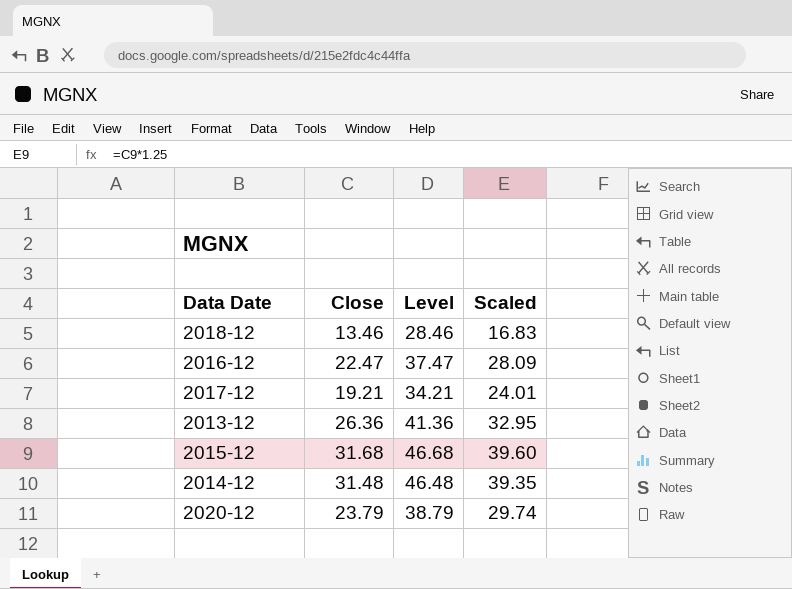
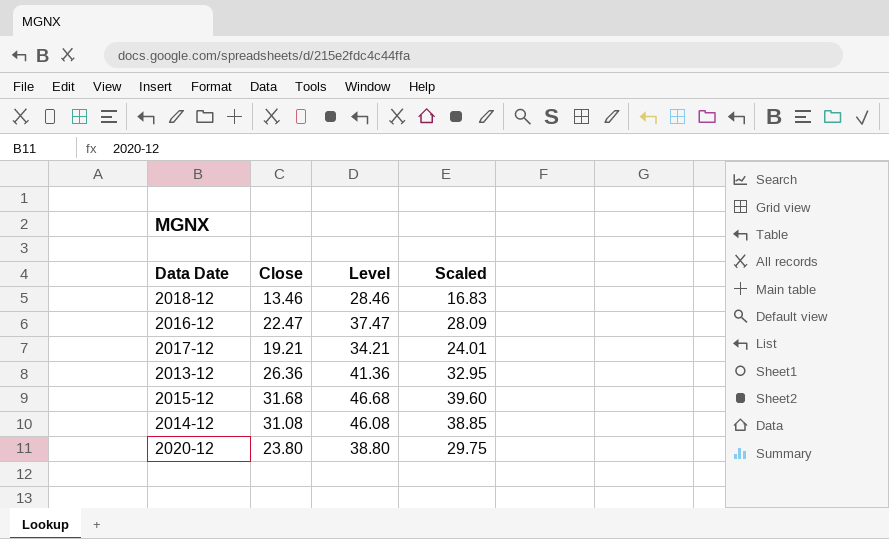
2014-12 | Close: 31.48 -> 31.08
2014-12 | Level: 46.48 -> 46.08
2014-12 | Scaled: 39.35 -> 38.85
2020-12 | Close: 23.79 -> 23.80
2020-12 | Level: 38.79 -> 38.80
2020-12 | Scaled: 29.74 -> 29.75

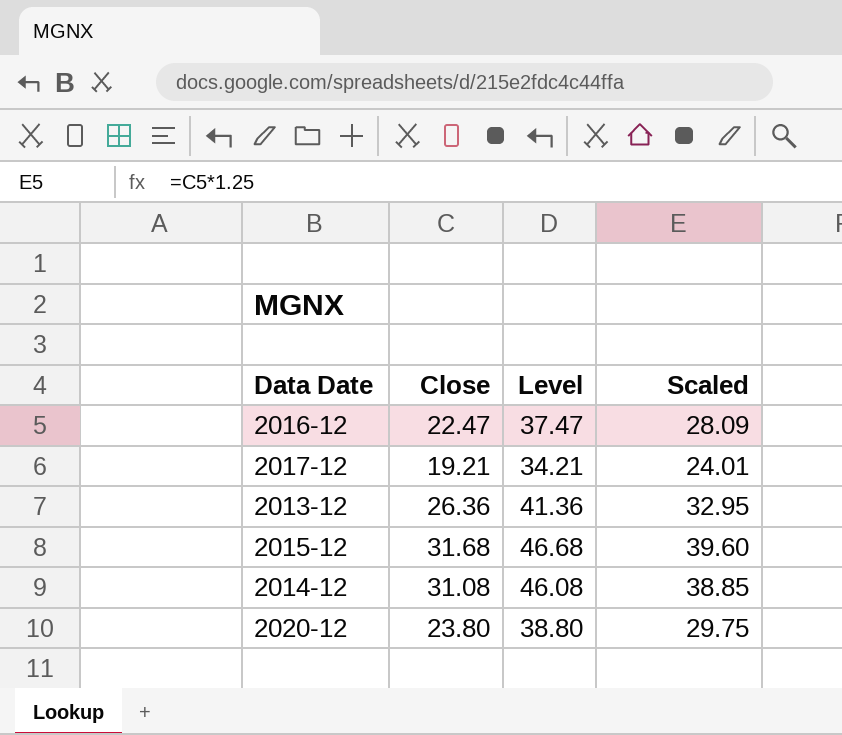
row 2018-12: 13.46 | 28.46 | 16.83 -> none

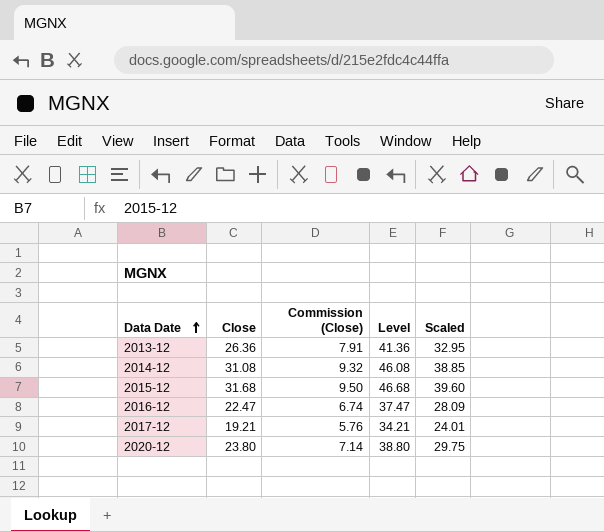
row order: none -> Data Date ascending
column Commission (Close) | formula: none -> [Close] * 0.3

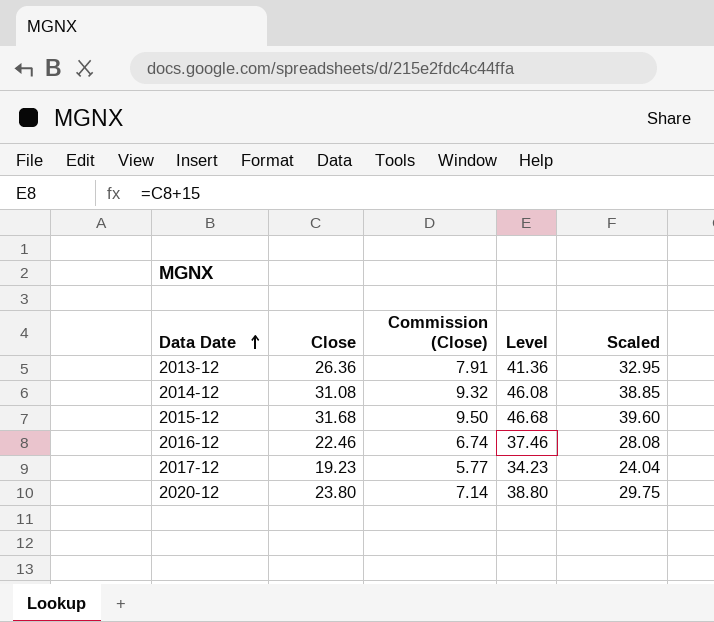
2016-12 | Close: 22.47 -> 22.46
2016-12 | Level: 37.47 -> 37.46
2016-12 | Scaled: 28.09 -> 28.08
2017-12 | Close: 19.21 -> 19.23
2017-12 | Commission (Close): 5.76 -> 5.77
2017-12 | Level: 34.21 -> 34.23
2017-12 | Scaled: 24.01 -> 24.04

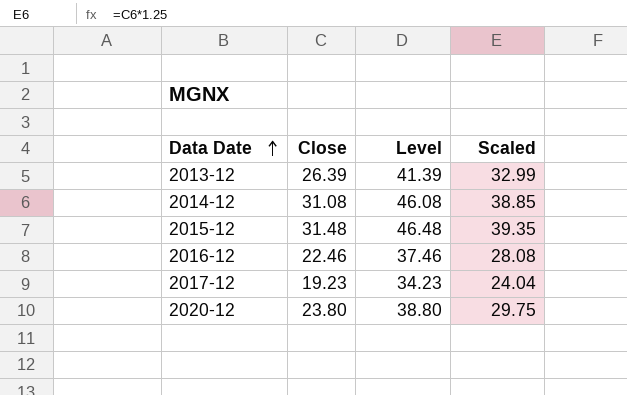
column Commission (Close) | formula: [Close] * 0.3 -> none
2013-12 | Close: 26.36 -> 26.39
2013-12 | Level: 41.36 -> 41.39
2013-12 | Scaled: 32.95 -> 32.99
2015-12 | Close: 31.68 -> 31.48
2015-12 | Level: 46.68 -> 46.48
2015-12 | Scaled: 39.60 -> 39.35

